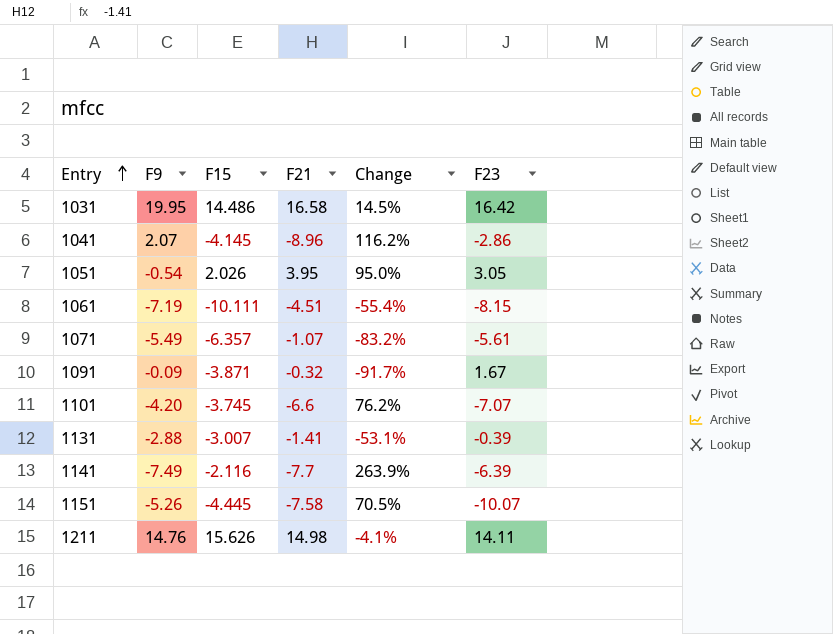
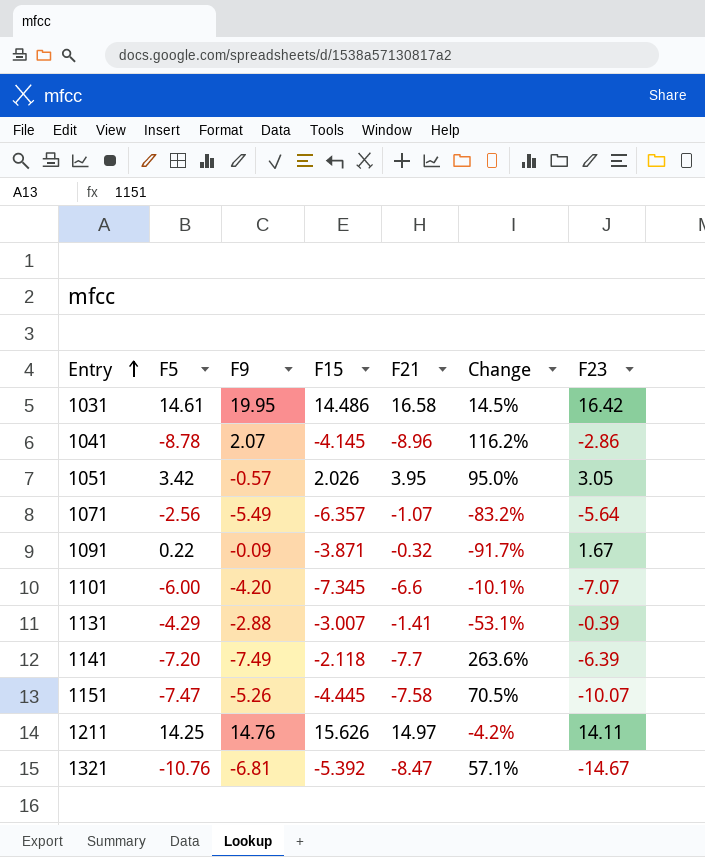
column F5 | position: none -> 2
row 1061: -7.19 | -10.111 | -4.51 | -55.4% | -8.15 -> none
1051 | F9: -0.54 -> -0.57
1071 | F23: -5.61 -> -5.64
1101 | F15: -3.745 -> -7.345
1101 | Change: 76.2% -> -10.1%
1141 | F15: -2.116 -> -2.118
1141 | Change: 263.9% -> 263.6%
1211 | F21: 14.98 -> 14.97
1211 | Change: -4.1% -> -4.2%
row 1321: none -> -10.76 | -6.81 | -5.392 | -8.47 | 57.1% | -14.67

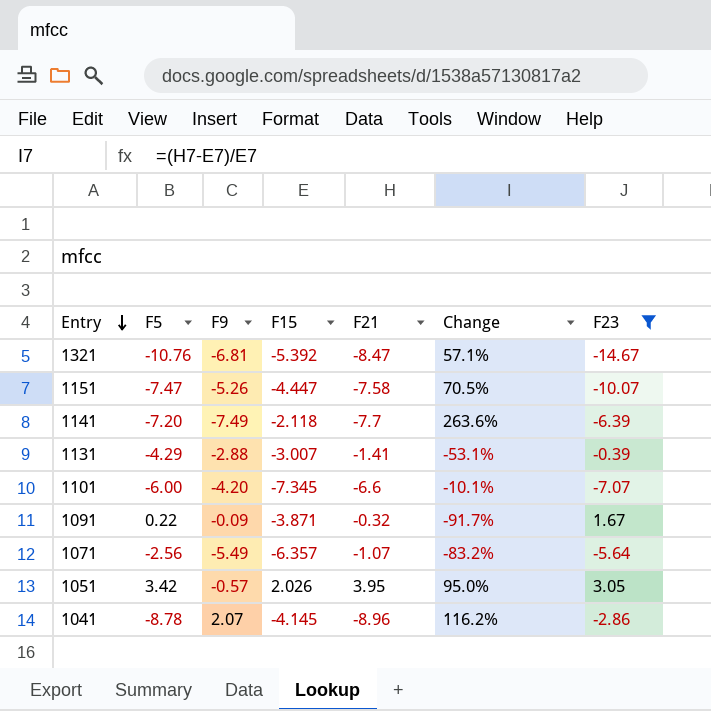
filter: none -> F23 <= 3.05
row order: Entry ascending -> Entry descending
1151 | F15: -4.445 -> -4.447

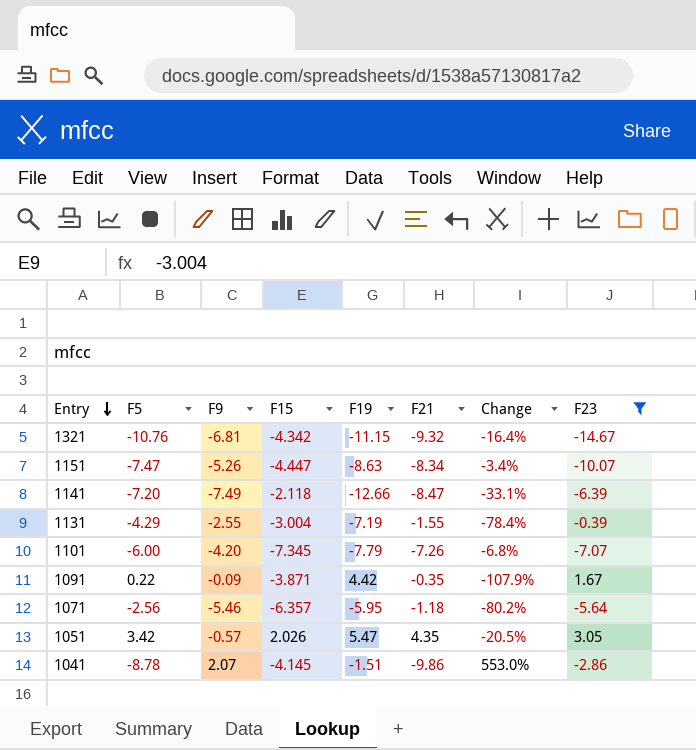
column F19 | position: none -> 5
column Change | formula: ([F21] - [F15]) / [F15] -> ([F21] - [F19]) / [F19]
1321 | F15: -5.392 -> -4.342
1321 | F21: -8.47 -> -9.32
1151 | F21: -7.58 -> -8.34
1141 | F21: -7.7 -> -8.47
1131 | F9: -2.88 -> -2.55
1131 | F15: -3.007 -> -3.004
1131 | F21: -1.41 -> -1.55
1101 | F21: -6.6 -> -7.26
1091 | F21: -0.32 -> -0.35
1071 | F9: -5.49 -> -5.46
1071 | F21: -1.07 -> -1.18
1051 | F21: 3.95 -> 4.35
1041 | F21: -8.96 -> -9.86

